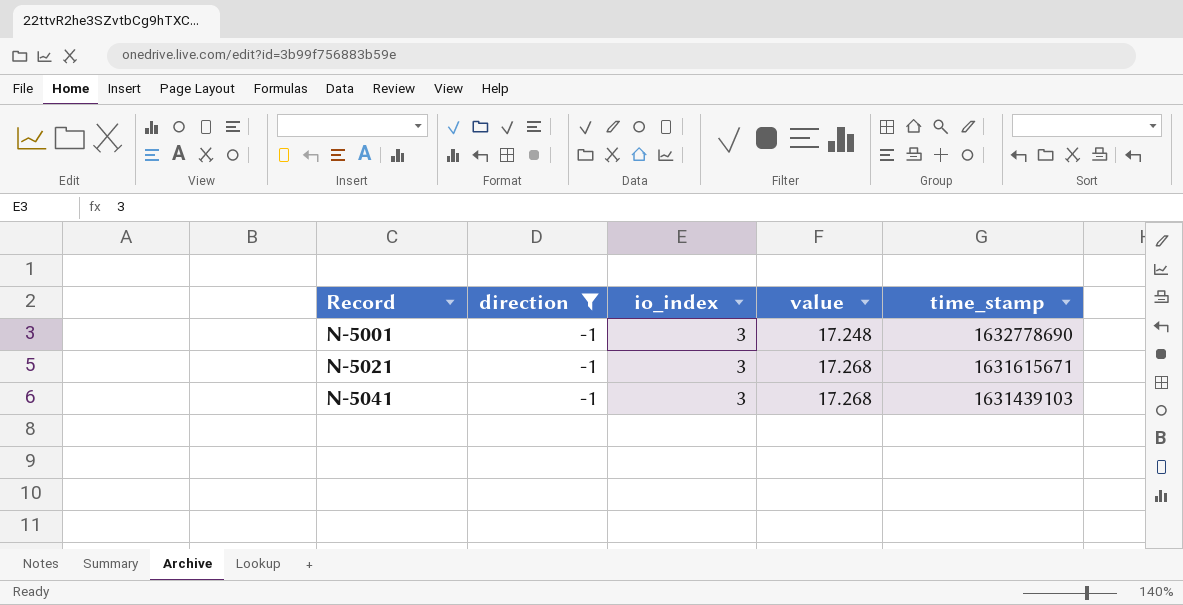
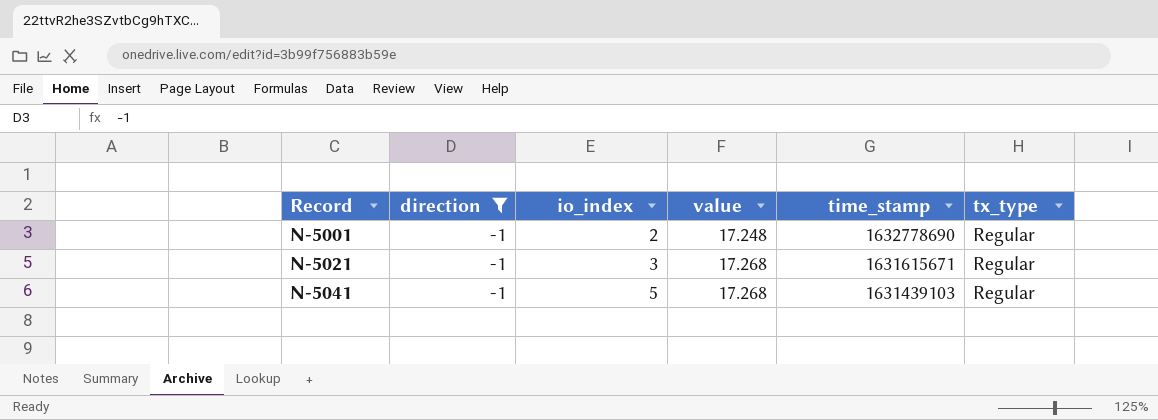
column tx_type | position: none -> 6
N-5001 | io_index: 3 -> 2
N-5041 | io_index: 3 -> 5

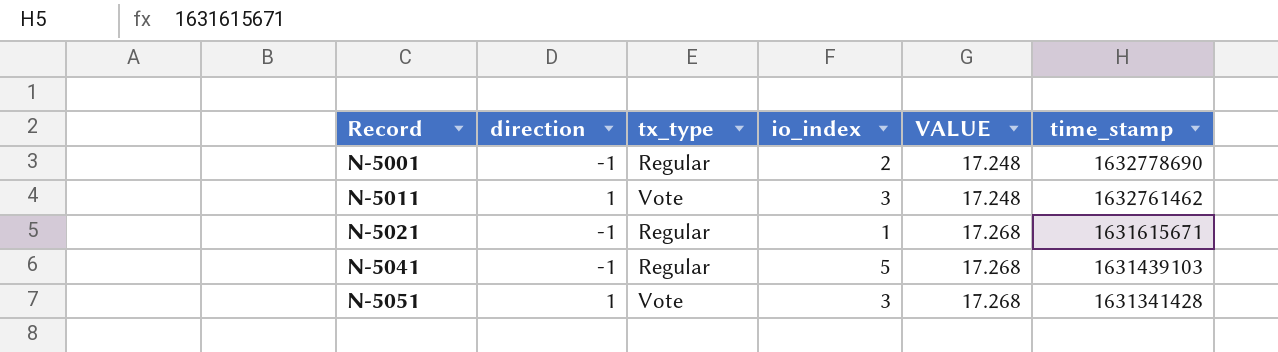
filter: direction = -1 -> none
column tx_type | position: 6 -> 3
column name: value -> VALUE
N-5021 | io_index: 3 -> 1

